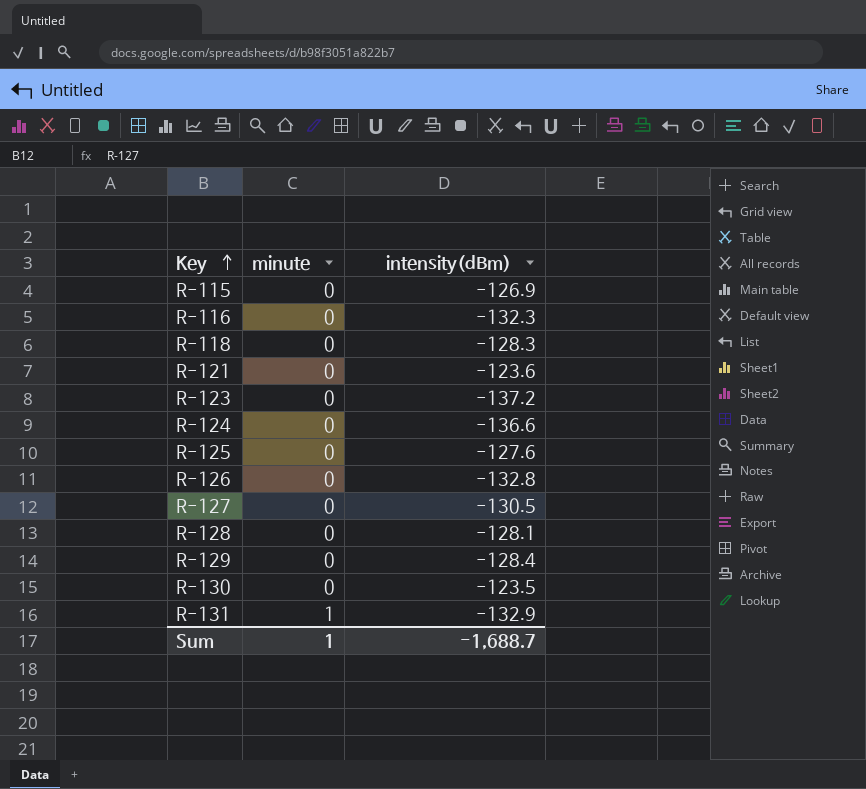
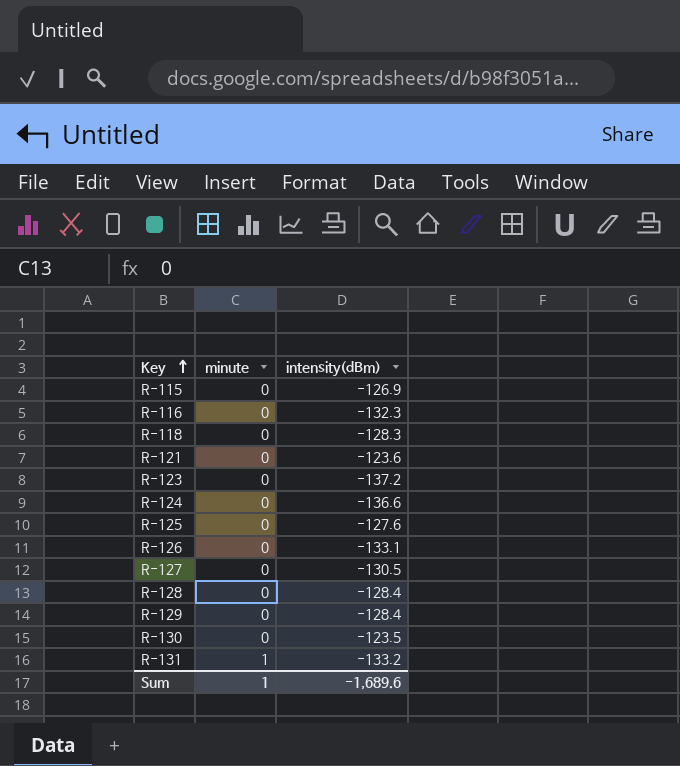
R-126 | intensity(dBm): -132.8 -> -133.1
R-128 | intensity(dBm): -128.1 -> -128.4
R-131 | intensity(dBm): -132.9 -> -133.2
Sum | intensity(dBm): -1,688.7 -> -1,689.6

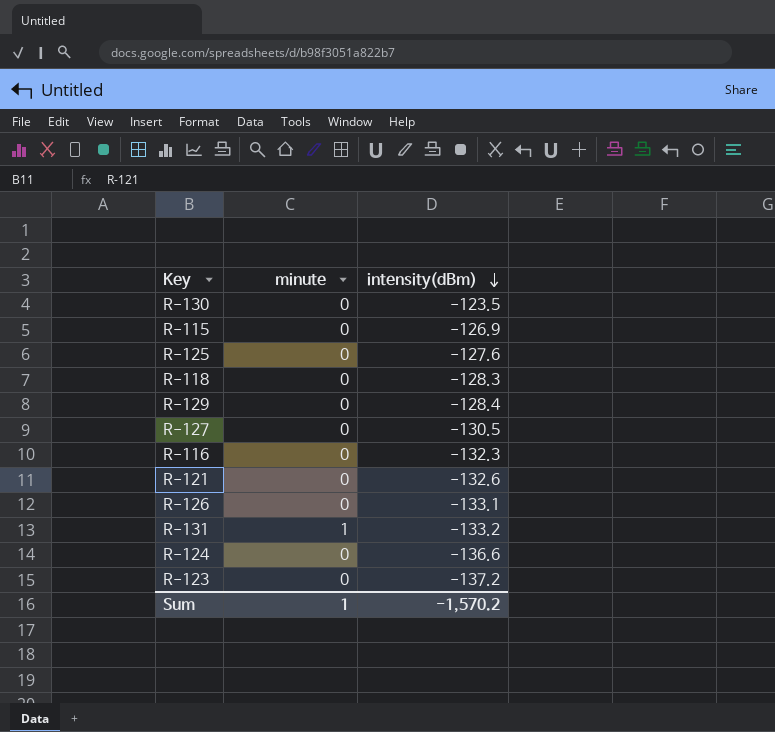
row order: Key ascending -> intensity(dBm) descending
row R-128: 0 | -128.4 -> none
R-121 | intensity(dBm): -123.6 -> -132.6
Sum | intensity(dBm): -1,689.6 -> -1,570.2

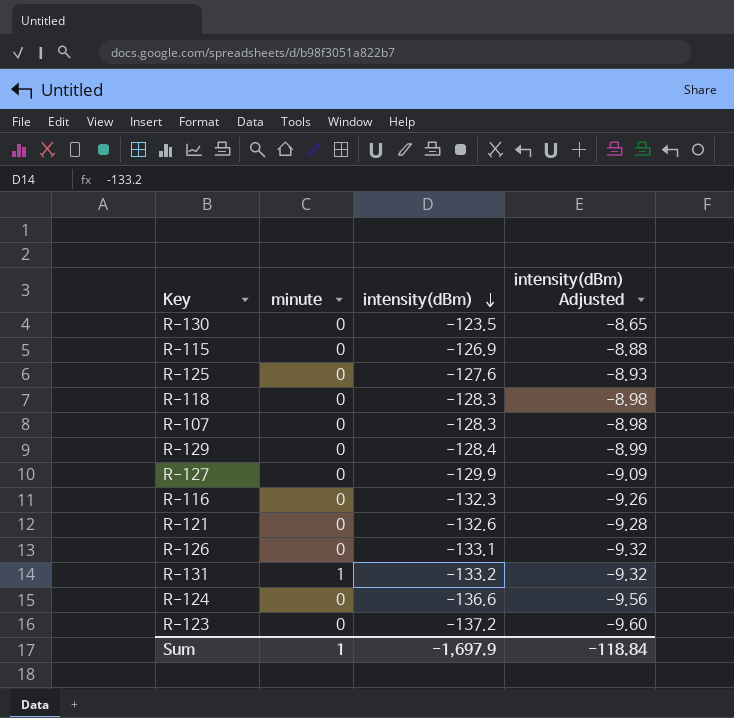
column intensity(dBm) Adjusted | formula: none -> [intensity(dBm)] * 0.07
row R-107: none -> 0 | -128.3 | -8.98
R-127 | intensity(dBm): -130.5 -> -129.9
Sum | intensity(dBm): -1,570.2 -> -1,697.9

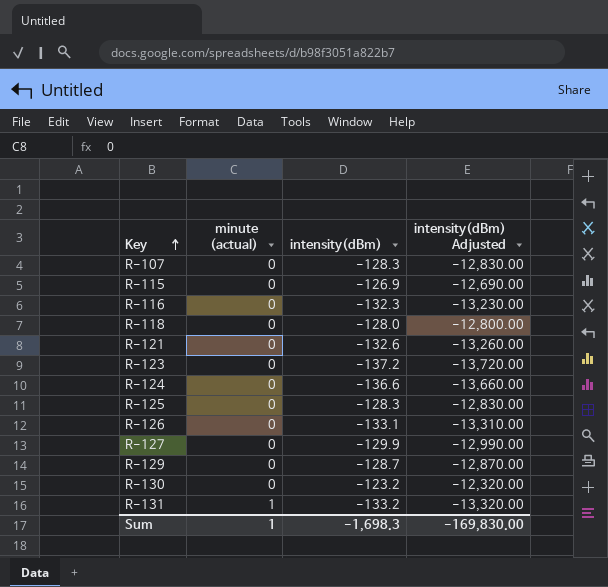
row order: intensity(dBm) descending -> Key ascending
column name: minute -> minute (actual)
column intensity(dBm) Adjusted | formula: [intensity(dBm)] * 0.07 -> [intensity(dBm)] * 100
R-118 | intensity(dBm): -128.3 -> -128.0
R-125 | intensity(dBm): -127.6 -> -128.3
R-129 | intensity(dBm): -128.4 -> -128.7
R-130 | intensity(dBm): -123.5 -> -123.2
Sum | intensity(dBm): -1,697.9 -> -1,698.3
Sum | intensity(dBm) Adjusted: -118.84 -> -169,830.00

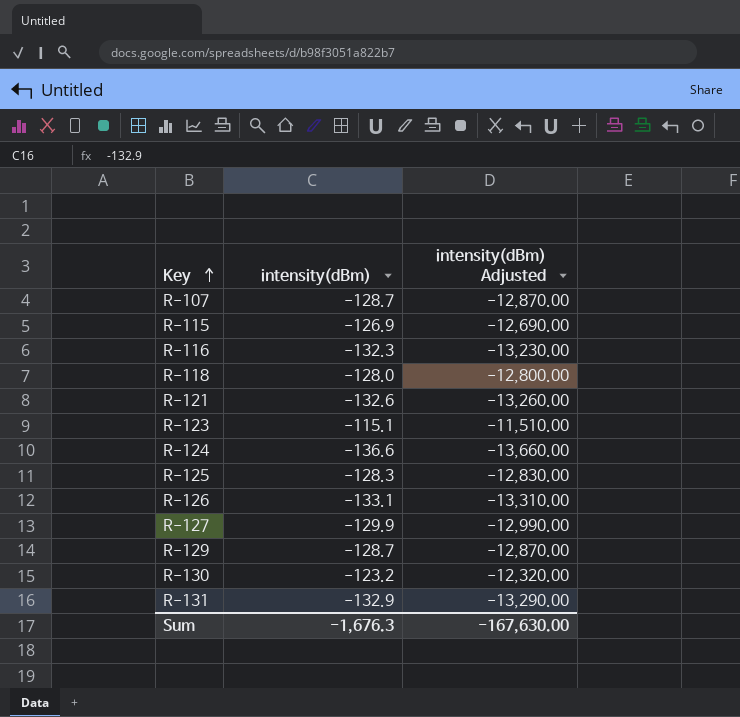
column minute (actual) | position: 2 -> none
R-107 | intensity(dBm): -128.3 -> -128.7
R-107 | intensity(dBm) Adjusted: -12,830.00 -> -12,870.00
R-123 | intensity(dBm): -137.2 -> -115.1
R-123 | intensity(dBm) Adjusted: -13,720.00 -> -11,510.00
R-131 | intensity(dBm): -133.2 -> -132.9
R-131 | intensity(dBm) Adjusted: -13,320.00 -> -13,290.00
Sum | intensity(dBm): -1,698.3 -> -1,676.3
Sum | intensity(dBm) Adjusted: -169,830.00 -> -167,630.00

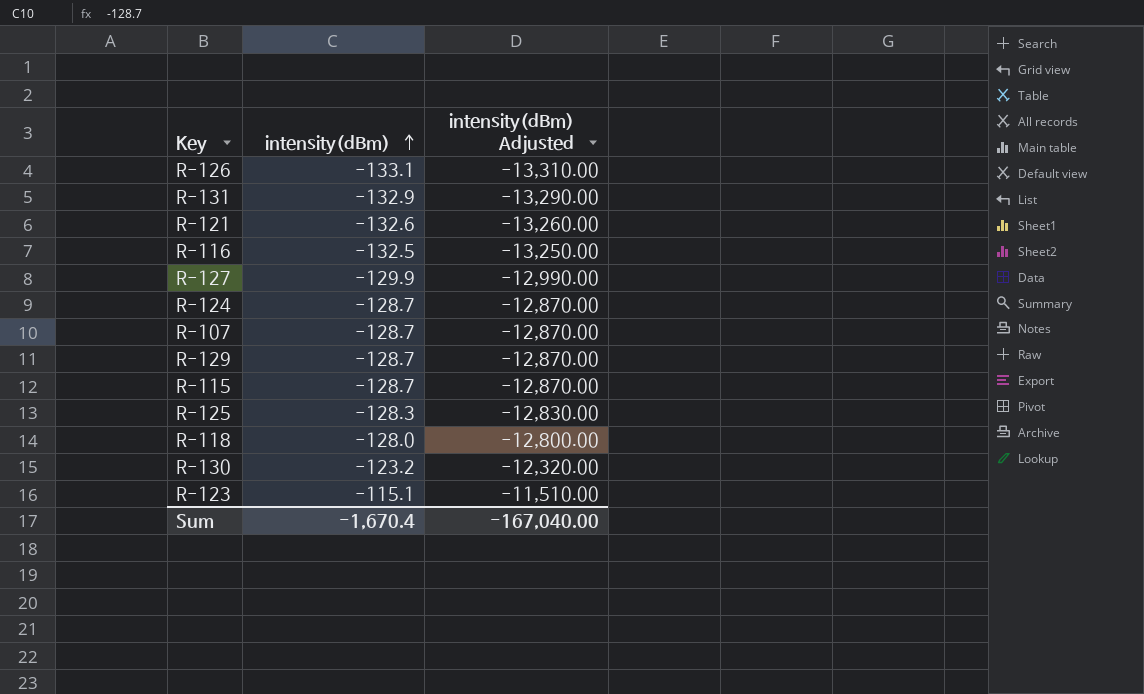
row order: Key ascending -> intensity(dBm) ascending
R-116 | intensity(dBm): -132.3 -> -132.5
R-116 | intensity(dBm) Adjusted: -13,230.00 -> -13,250.00
R-124 | intensity(dBm): -136.6 -> -128.7
R-124 | intensity(dBm) Adjusted: -13,660.00 -> -12,870.00
R-115 | intensity(dBm): -126.9 -> -128.7
R-115 | intensity(dBm) Adjusted: -12,690.00 -> -12,870.00
Sum | intensity(dBm): -1,676.3 -> -1,670.4
Sum | intensity(dBm) Adjusted: -167,630.00 -> -167,040.00

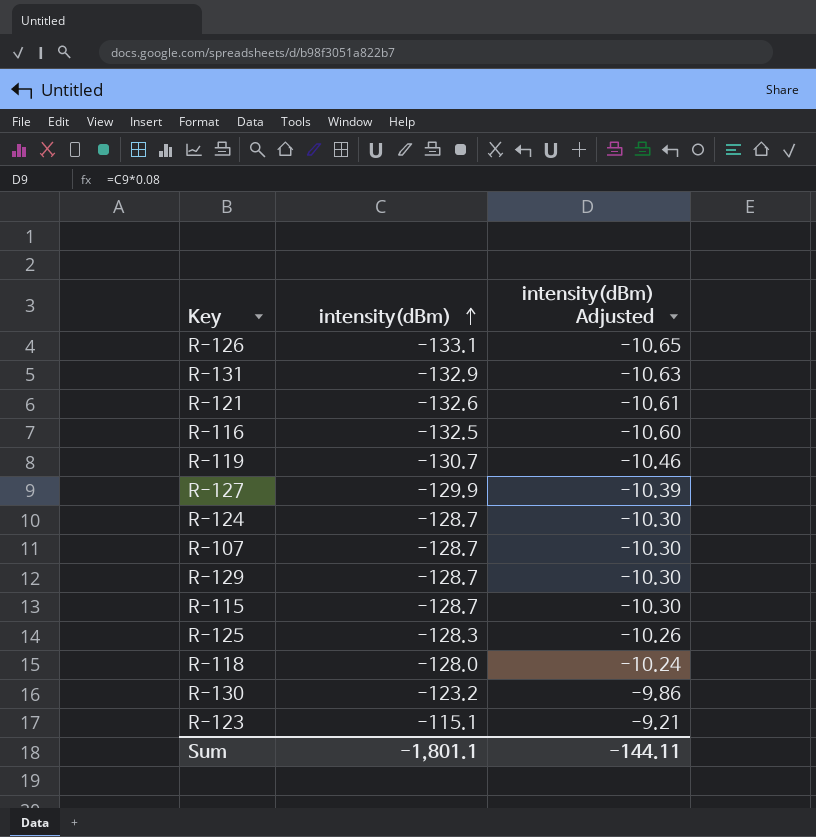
column intensity(dBm) Adjusted | formula: [intensity(dBm)] * 100 -> [intensity(dBm)] * 0.08
row R-119: none -> -130.7 | -10.46
Sum | intensity(dBm): -1,670.4 -> -1,801.1
Sum | intensity(dBm) Adjusted: -167,040.00 -> -144.11

